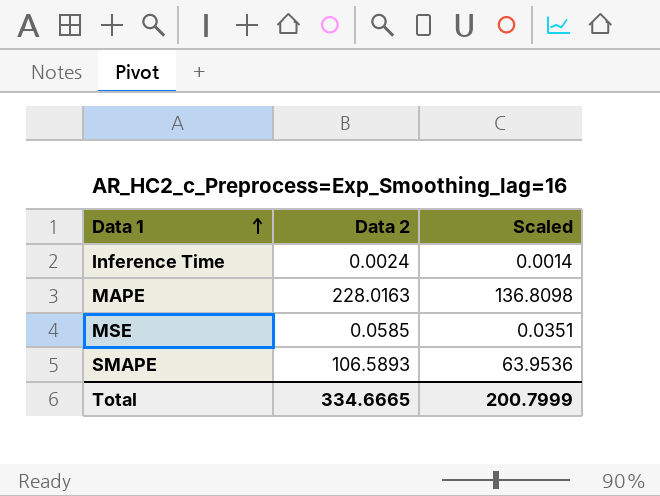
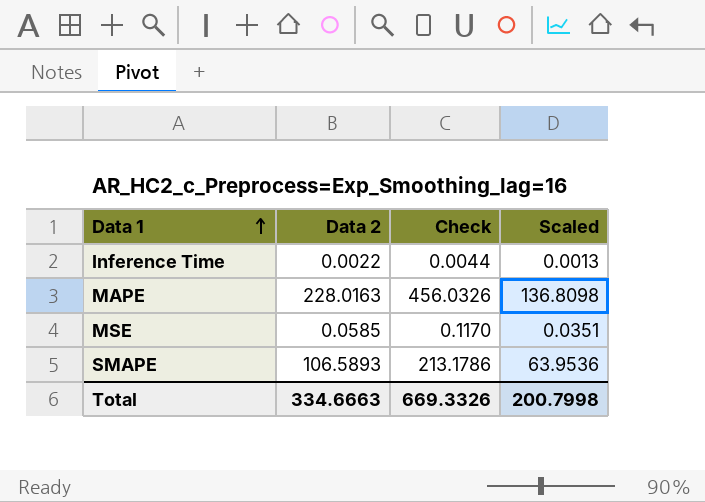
column Check | formula: none -> [Data 2] * 2
Inference Time | Data 2: 0.0024 -> 0.0022
Inference Time | Scaled: 0.0014 -> 0.0013
Total | Data 2: 334.6665 -> 334.6663
Total | Scaled: 200.7999 -> 200.7998

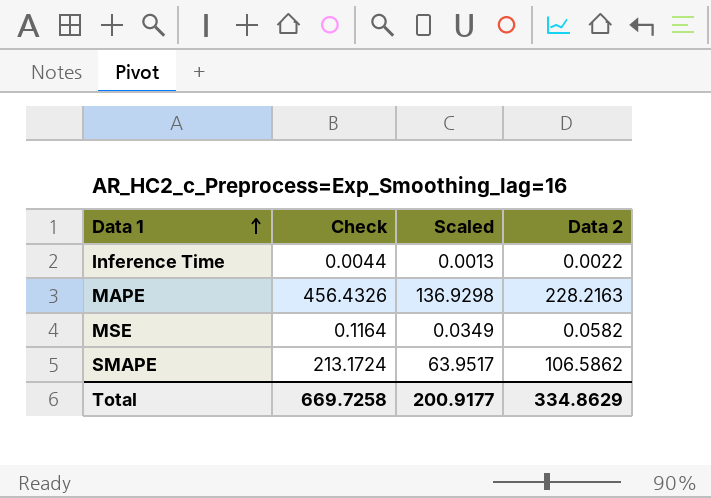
column Data 2 | position: 2 -> 4
MAPE | Check: 456.0326 -> 456.4326
MAPE | Scaled: 136.8098 -> 136.9298
MAPE | Data 2: 228.0163 -> 228.2163
MSE | Check: 0.1170 -> 0.1164
MSE | Scaled: 0.0351 -> 0.0349
MSE | Data 2: 0.0585 -> 0.0582
SMAPE | Check: 213.1786 -> 213.1724
SMAPE | Scaled: 63.9536 -> 63.9517
SMAPE | Data 2: 106.5893 -> 106.5862
Total | Check: 669.3326 -> 669.7258
Total | Scaled: 200.7998 -> 200.9177
Total | Data 2: 334.6663 -> 334.8629

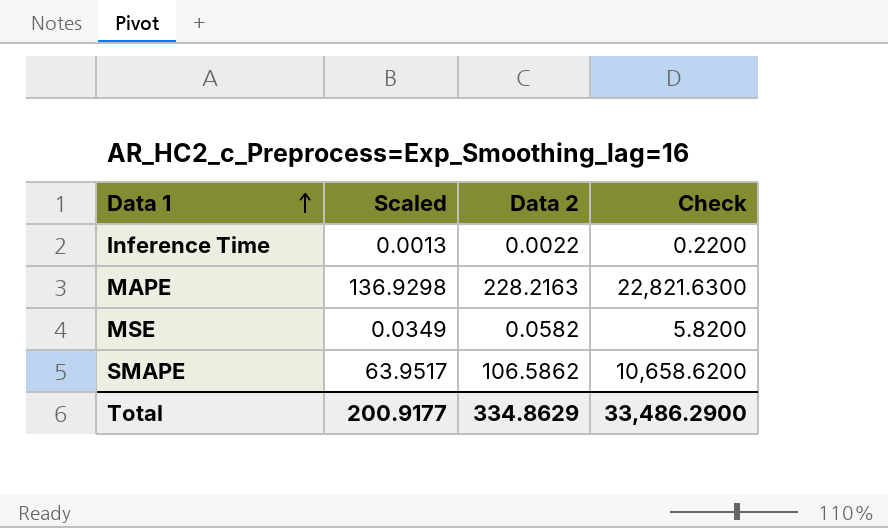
column Check | formula: [Data 2] * 2 -> [Data 2] * 100
column Check | position: 2 -> 4
Total | Check: 669.7258 -> 33,486.2900

